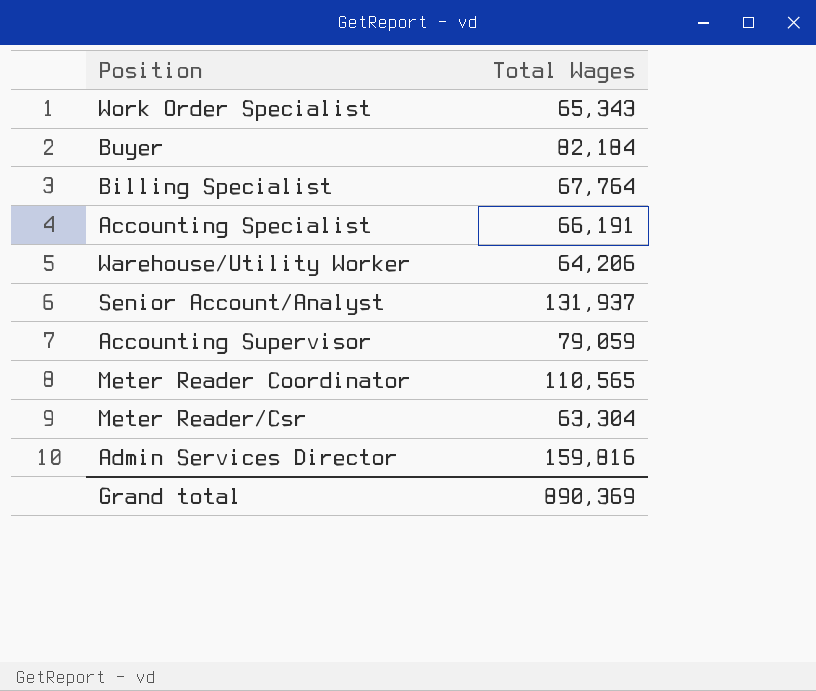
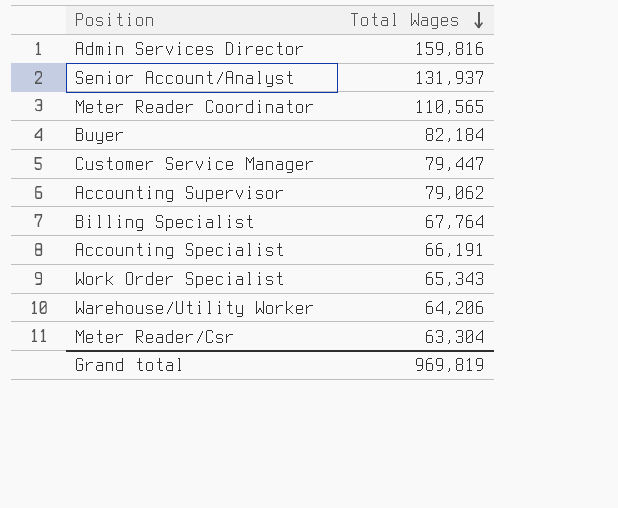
row order: none -> Total Wages descending
row Customer Service Manager: none -> 79,447
Accounting Supervisor | Total Wages: 79,059 -> 79,062
Grand total | Total Wages: 890,369 -> 969,819

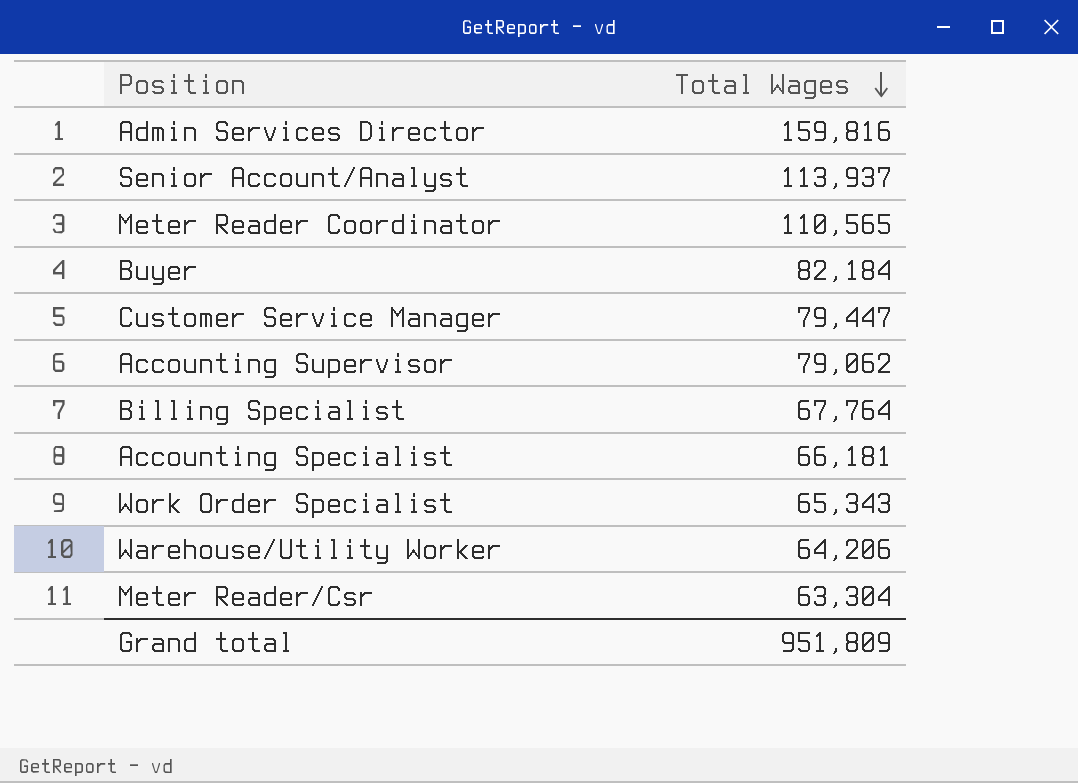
Senior Account/Analyst | Total Wages: 131,937 -> 113,937
Accounting Specialist | Total Wages: 66,191 -> 66,181
Grand total | Total Wages: 969,819 -> 951,809

